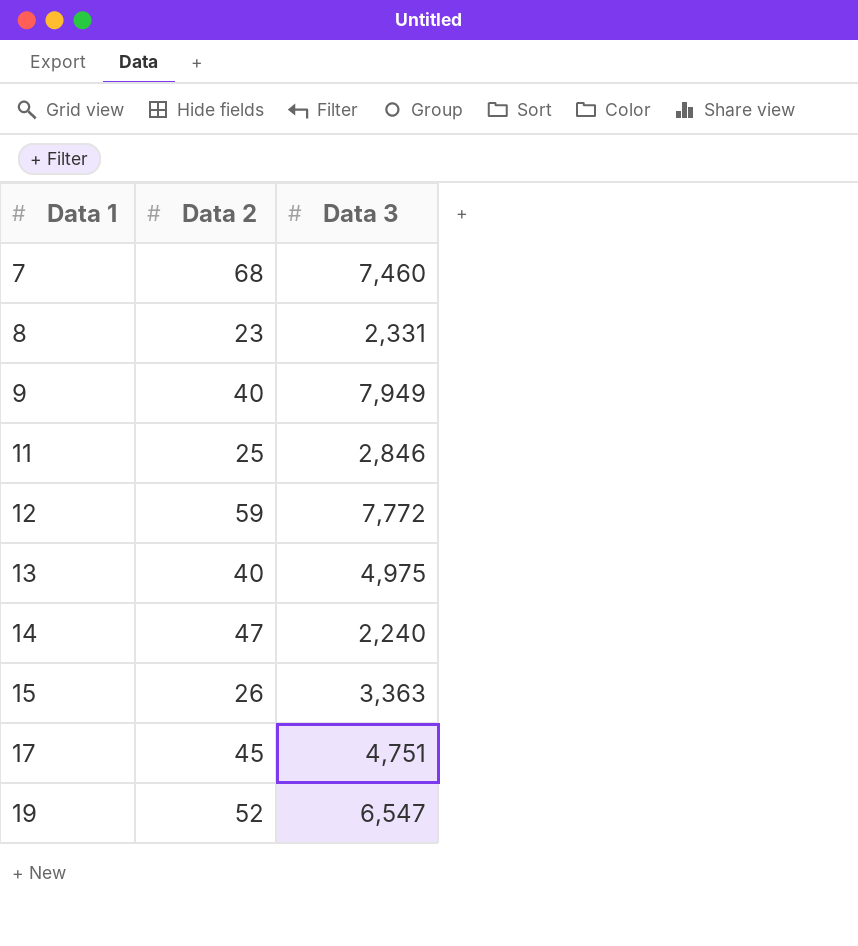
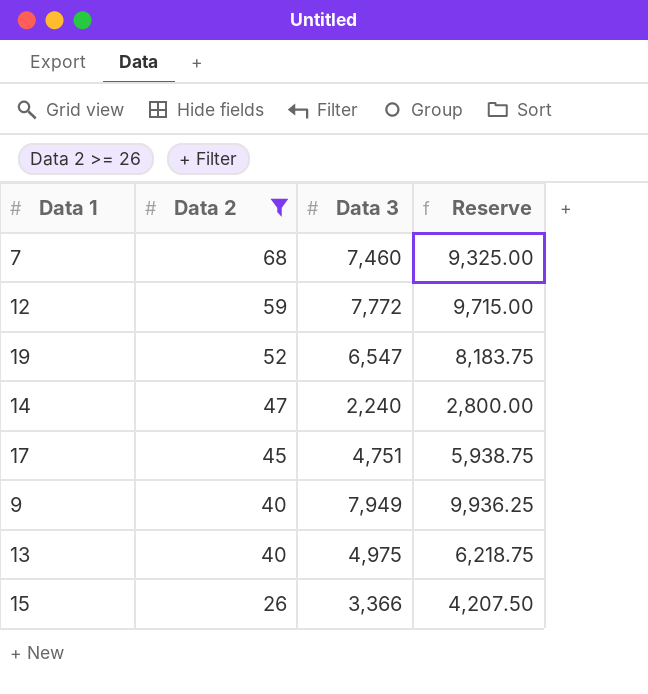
filter: none -> Data 2 >= 26
row order: Data 1 ascending -> Data 2 descending
column Reserve | formula: none -> [Data 3] * 1.25
15 | Data 3: 3,363 -> 3,366

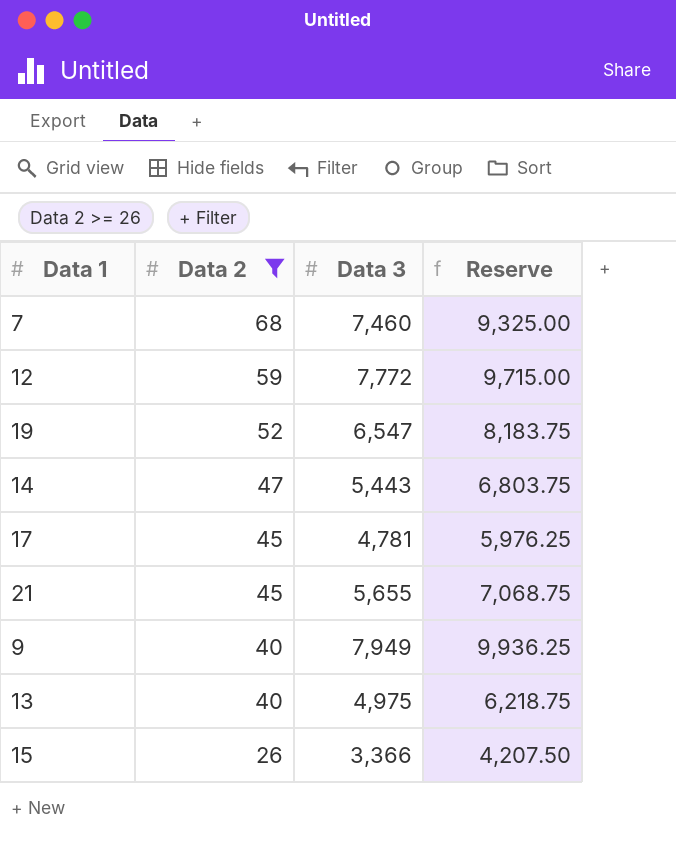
14 | Data 3: 2,240 -> 5,443
14 | Reserve: 2,800.00 -> 6,803.75
17 | Data 3: 4,751 -> 4,781
17 | Reserve: 5,938.75 -> 5,976.25
row 21: none -> 45 | 5,655 | 7,068.75

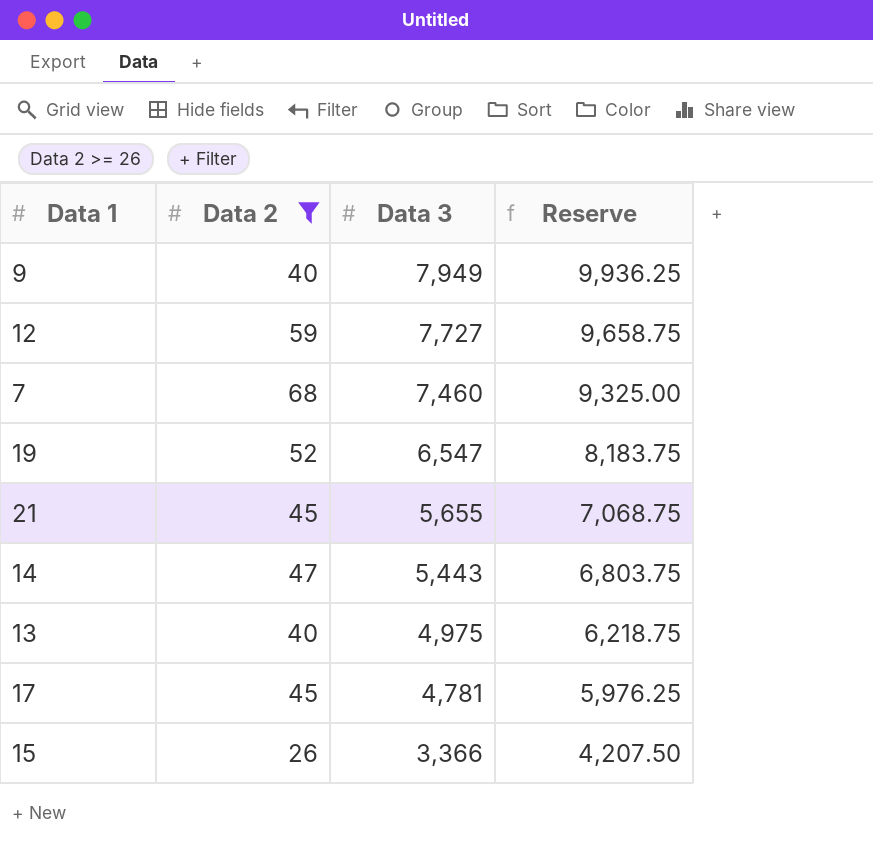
row order: Data 2 descending -> Data 3 descending
12 | Data 3: 7,772 -> 7,727
12 | Reserve: 9,715.00 -> 9,658.75

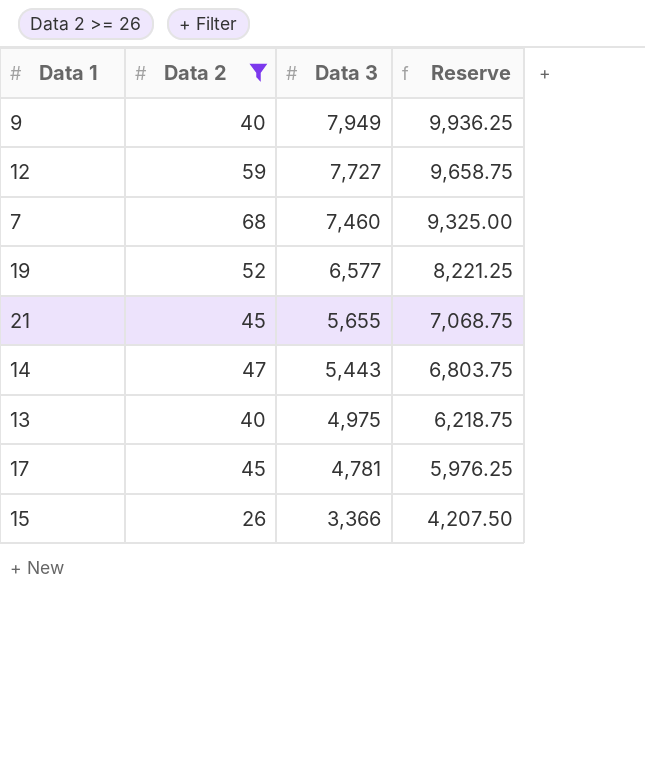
19 | Data 3: 6,547 -> 6,577
19 | Reserve: 8,183.75 -> 8,221.25

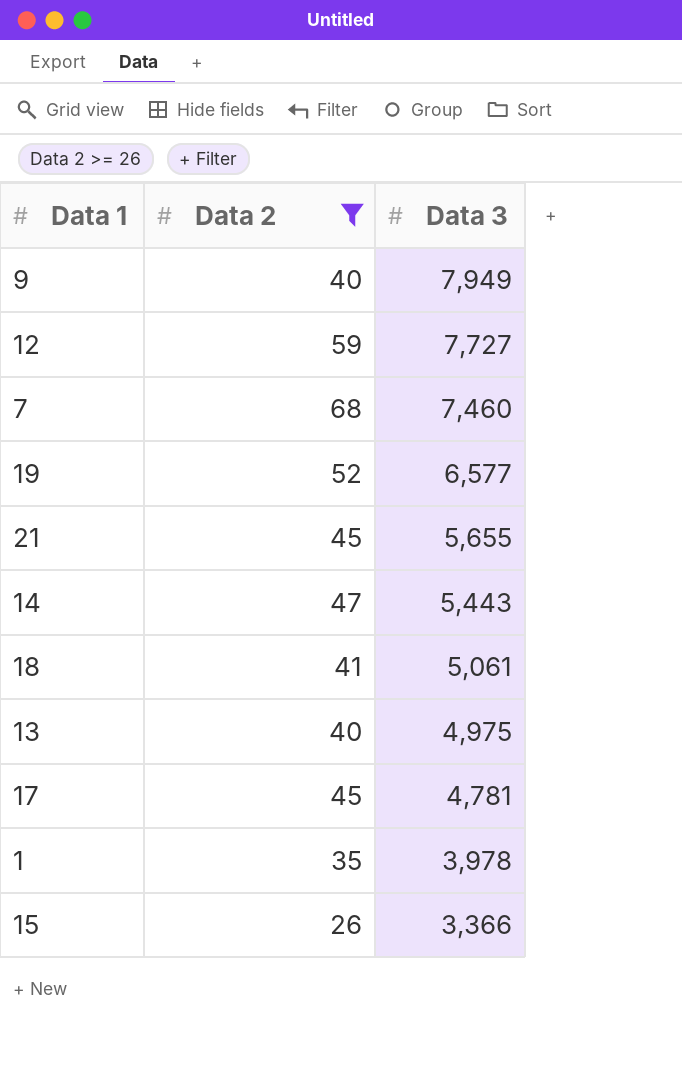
column Reserve | formula: [Data 3] * 1.25 -> none
row 18: none -> 41 | 5,061
row 1: none -> 35 | 3,978

